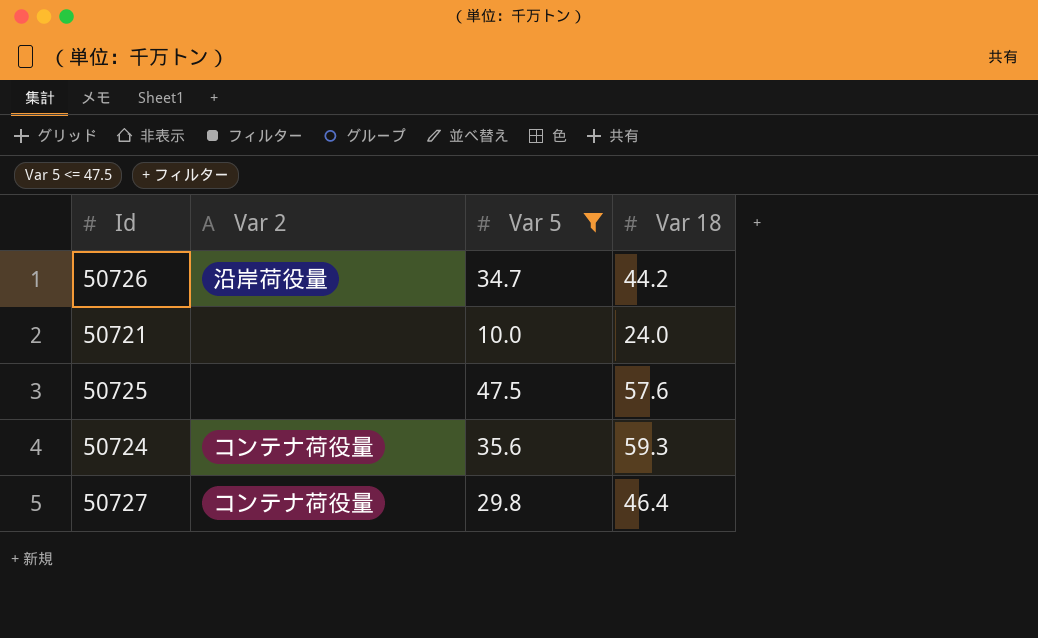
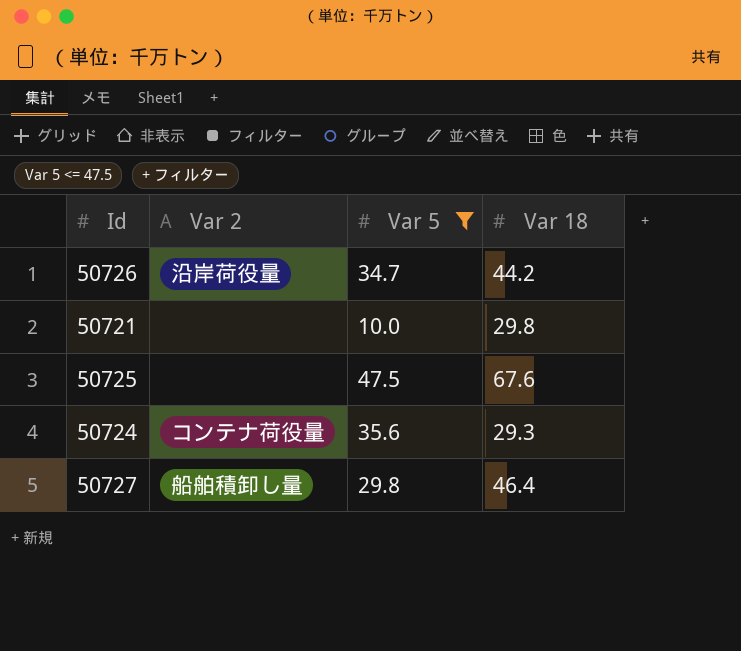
50721 | Var 18: 24.0 -> 29.8
50725 | Var 18: 57.6 -> 67.6
50724 | Var 18: 59.3 -> 29.3
50727 | Var 2: コンテナ荷役量 -> 船舶積卸し量

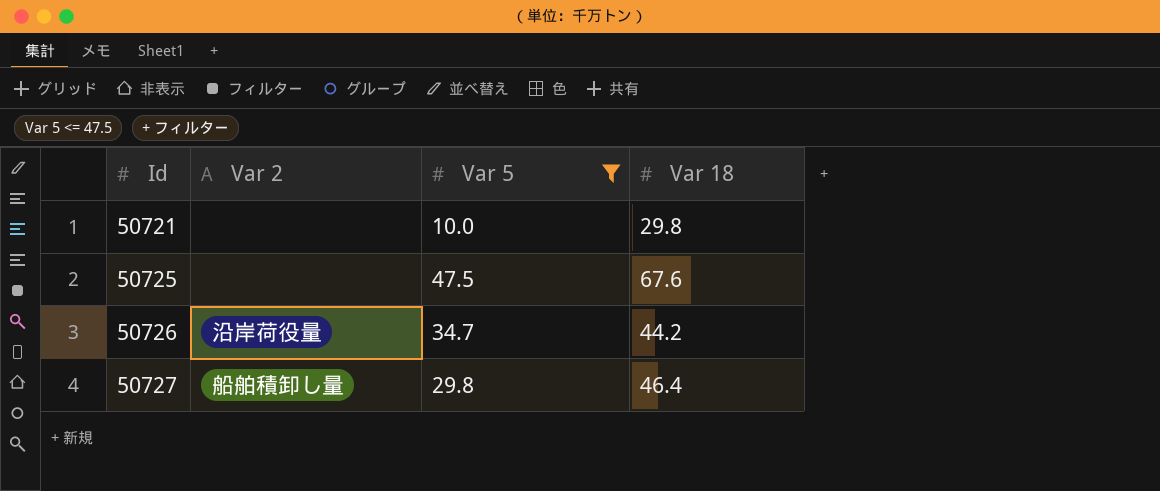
row order: none -> Id ascending
row 50724: コンテナ荷役量 | 35.6 | 29.3 -> none

